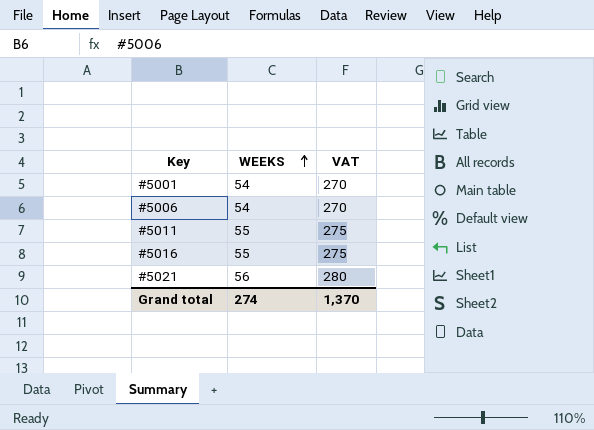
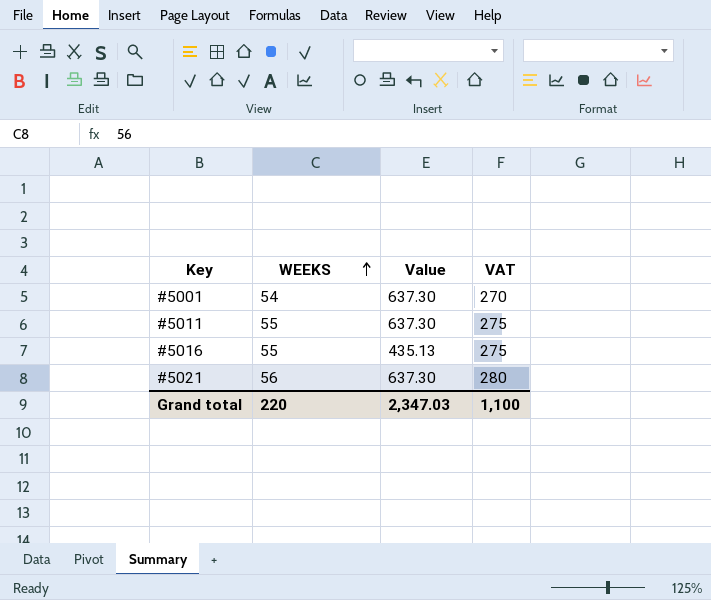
column Value | position: none -> 3
row #5006: 54 | 270 -> none
Grand total | WEEKS: 274 -> 220
Grand total | VAT: 1,370 -> 1,100

